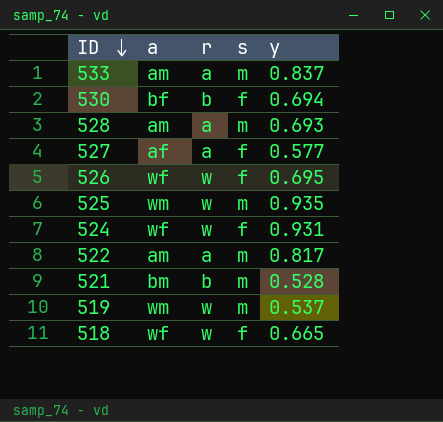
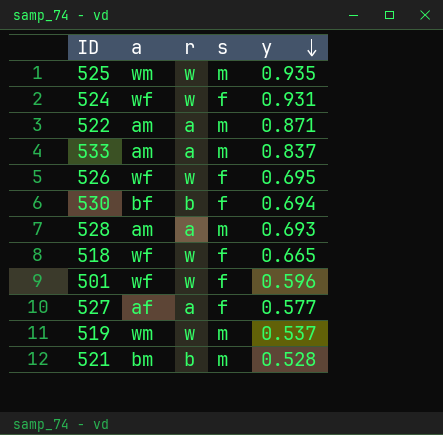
row order: ID descending -> y descending
522 | y: 0.817 -> 0.871
row 501: none -> wf | w | f | 0.596

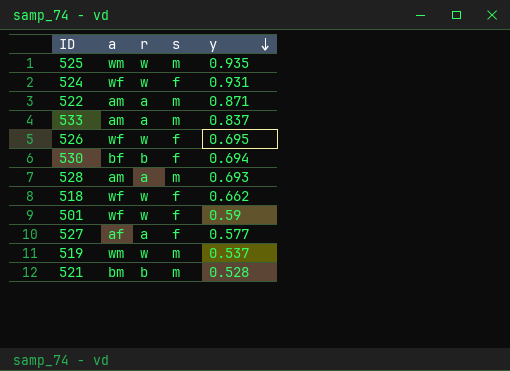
518 | y: 0.665 -> 0.662
501 | y: 0.596 -> 0.59

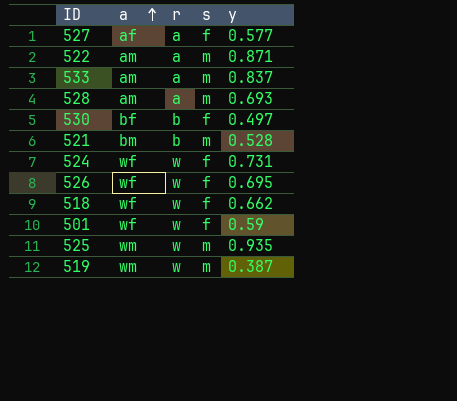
row order: y descending -> a ascending
530 | y: 0.694 -> 0.497
524 | y: 0.931 -> 0.731
519 | y: 0.537 -> 0.387

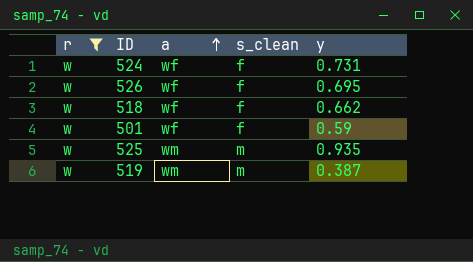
filter: none -> r = w
column r | position: 3 -> 1
column name: s -> s_clean

